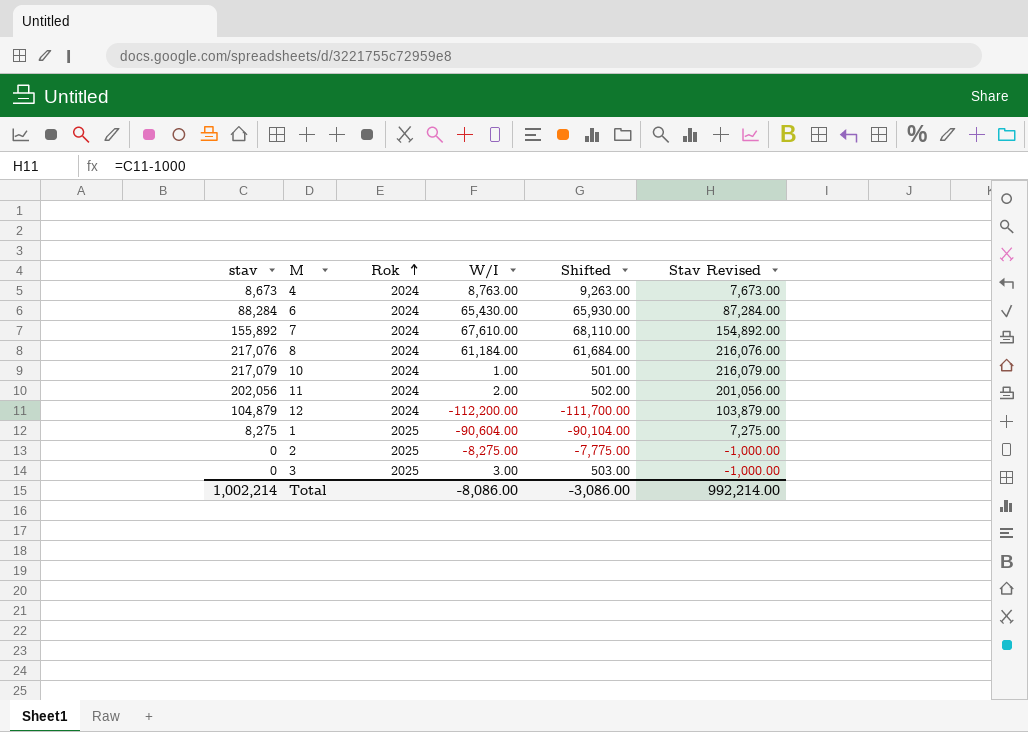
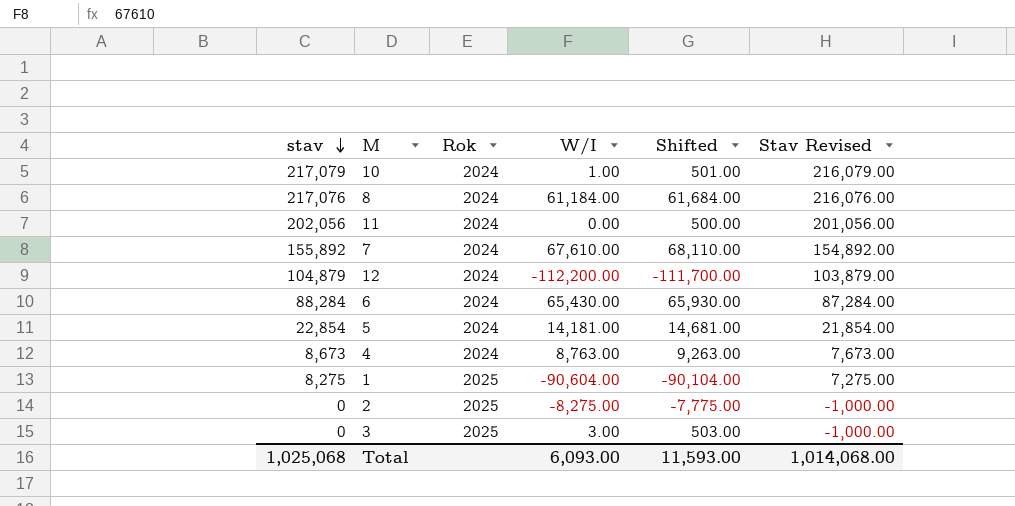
row order: Rok ascending -> stav descending
11 | W/I: 2.00 -> 0.00
11 | Shifted: 502.00 -> 500.00
row 5: none -> 22,854 | 2024 | 14,181.00 | 14,681.00 | 21,854.00
Total | stav: 1,002,214 -> 1,025,068
Total | W/I: -8,086.00 -> 6,093.00
Total | Shifted: -3,086.00 -> 11,593.00
Total | Stav Revised: 992,214.00 -> 1,014,068.00

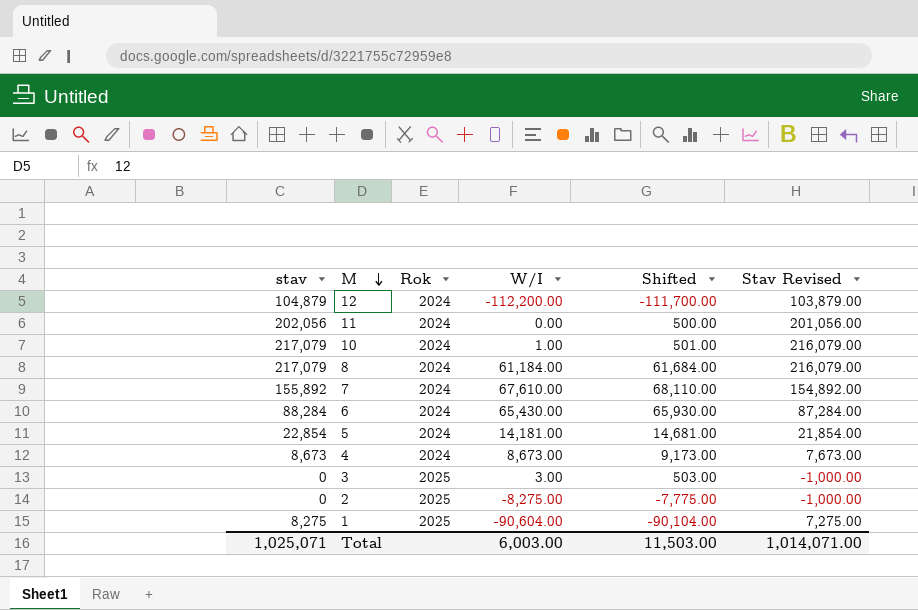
row order: stav descending -> M descending
8 | stav: 217,076 -> 217,079
8 | Stav Revised: 216,076.00 -> 216,079.00
4 | W/I: 8,763.00 -> 8,673.00
4 | Shifted: 9,263.00 -> 9,173.00
Total | stav: 1,025,068 -> 1,025,071
Total | W/I: 6,093.00 -> 6,003.00
Total | Shifted: 11,593.00 -> 11,503.00
Total | Stav Revised: 1,014,068.00 -> 1,014,071.00

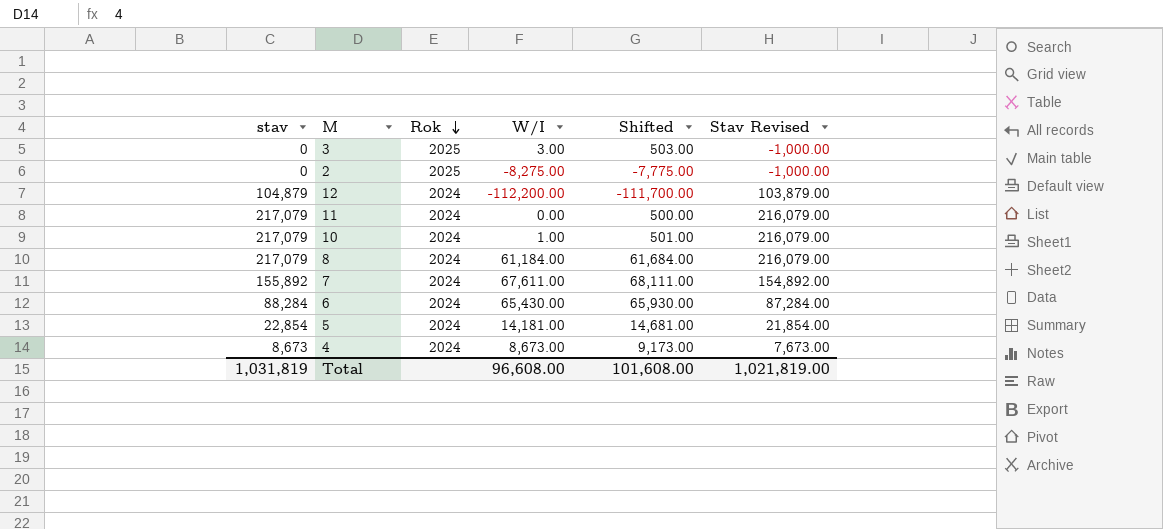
row order: M descending -> Rok descending
row 1: 8,275 | 2025 | -90,604.00 | -90,104.00 | 7,275.00 -> none
11 | stav: 202,056 -> 217,079
11 | Stav Revised: 201,056.00 -> 216,079.00
7 | W/I: 67,610.00 -> 67,611.00
7 | Shifted: 68,110.00 -> 68,111.00
Total | stav: 1,025,071 -> 1,031,819
Total | W/I: 6,003.00 -> 96,608.00
Total | Shifted: 11,503.00 -> 101,608.00
Total | Stav Revised: 1,014,071.00 -> 1,021,819.00

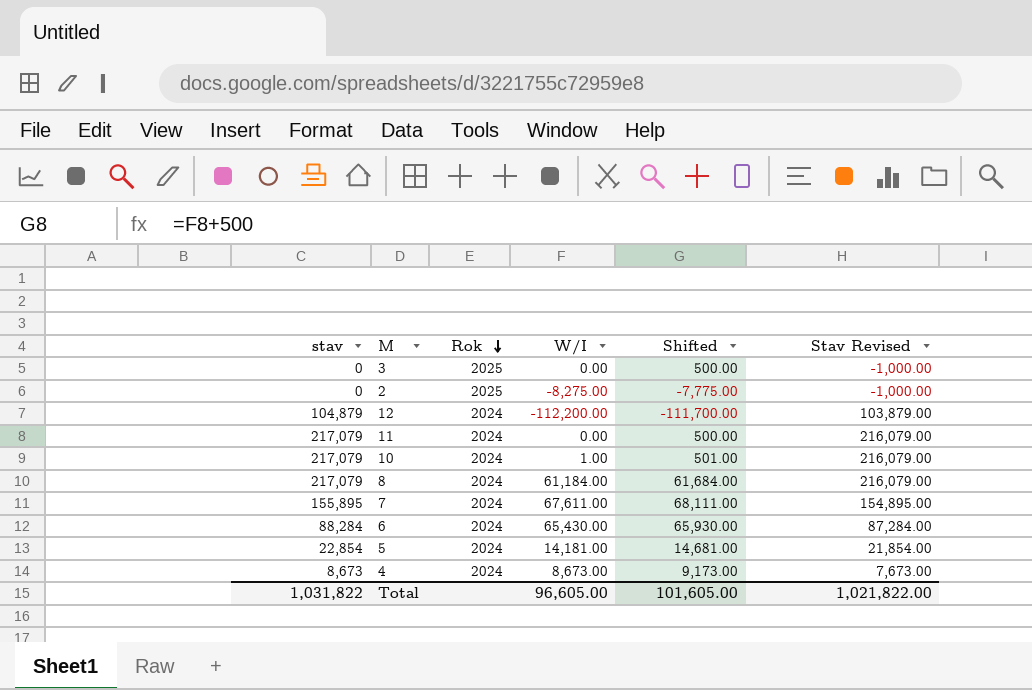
3 | W/I: 3.00 -> 0.00
3 | Shifted: 503.00 -> 500.00
7 | stav: 155,892 -> 155,895
7 | Stav Revised: 154,892.00 -> 154,895.00
Total | stav: 1,031,819 -> 1,031,822
Total | W/I: 96,608.00 -> 96,605.00
Total | Shifted: 101,608.00 -> 101,605.00
Total | Stav Revised: 1,021,819.00 -> 1,021,822.00

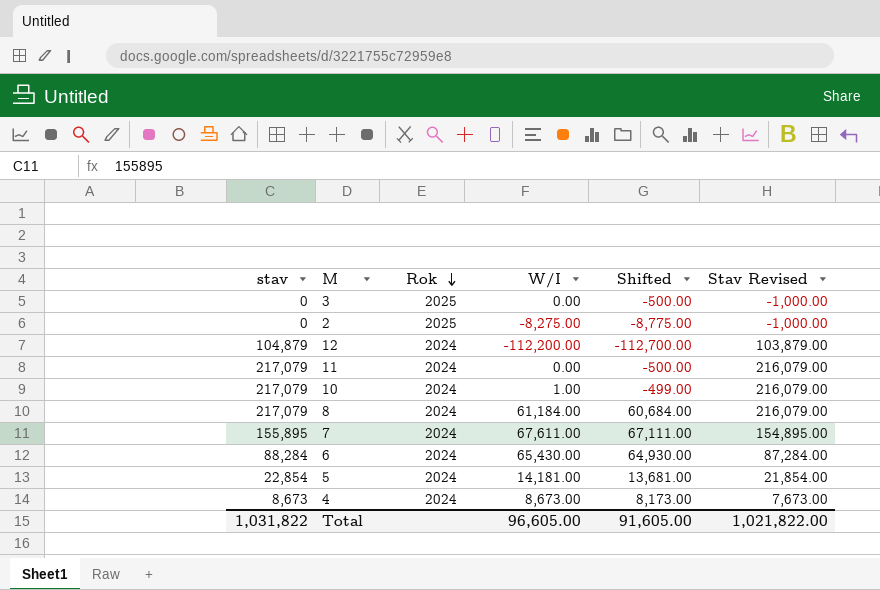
column Shifted | formula: [W/I] + 500 -> [W/I] - 500
Total | Shifted: 101,605.00 -> 91,605.00

